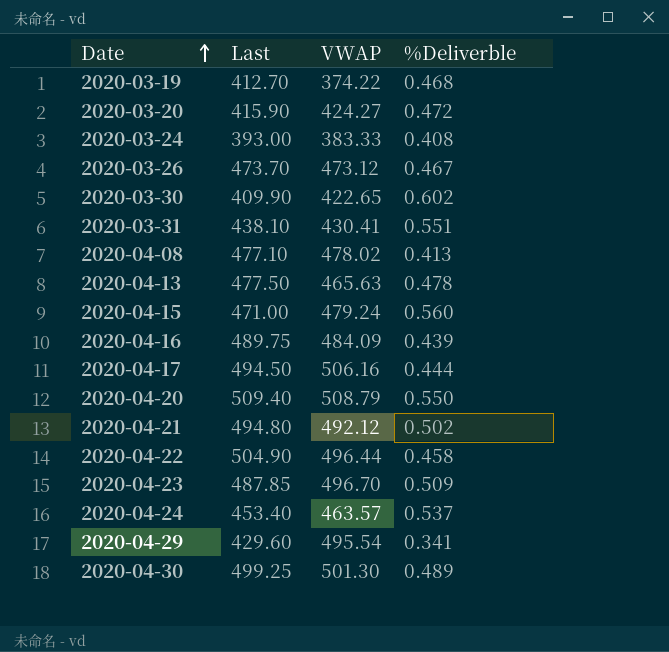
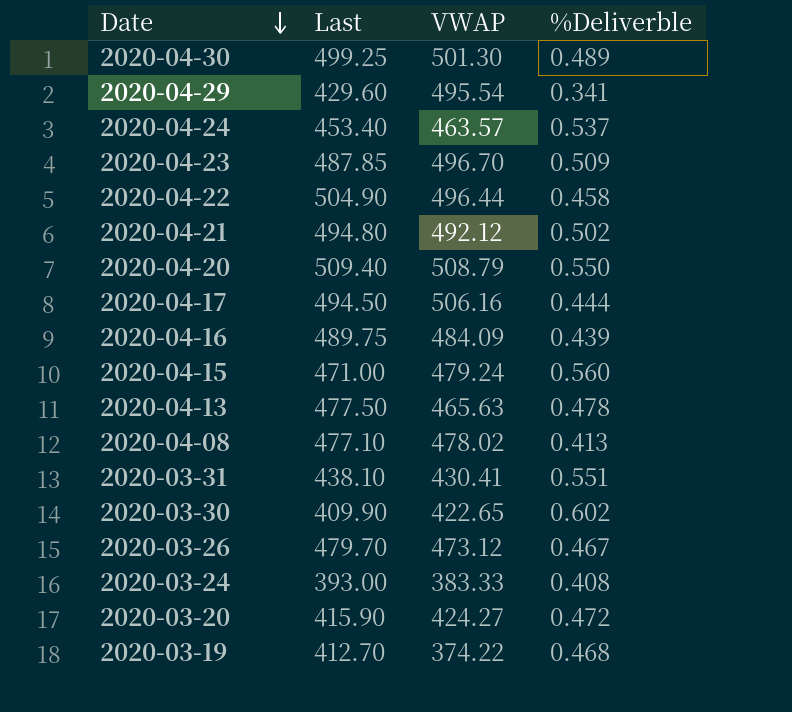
row order: Date ascending -> Date descending
2020-03-26 | Last: 473.70 -> 479.70

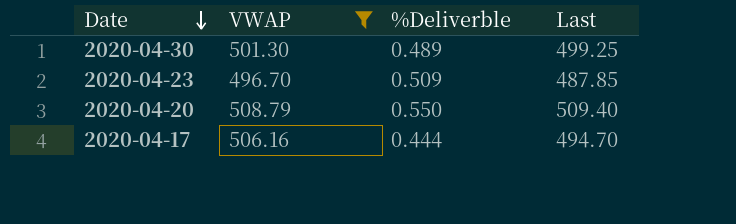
filter: none -> VWAP >= 496.70
column Last | position: 2 -> 4
2020-04-17 | Last: 494.50 -> 494.70

